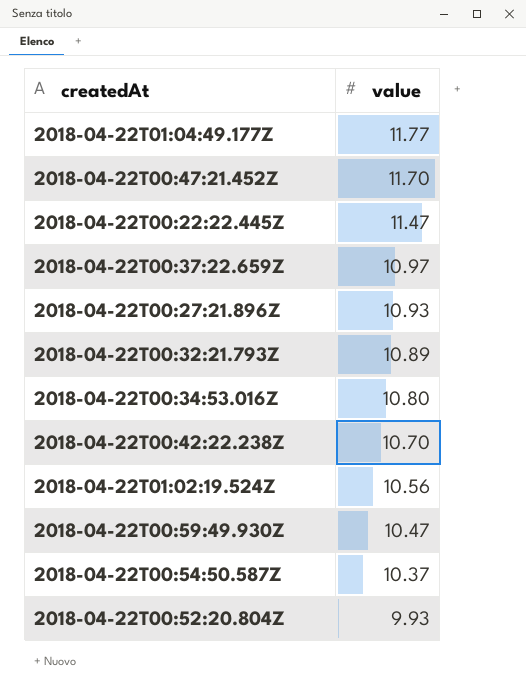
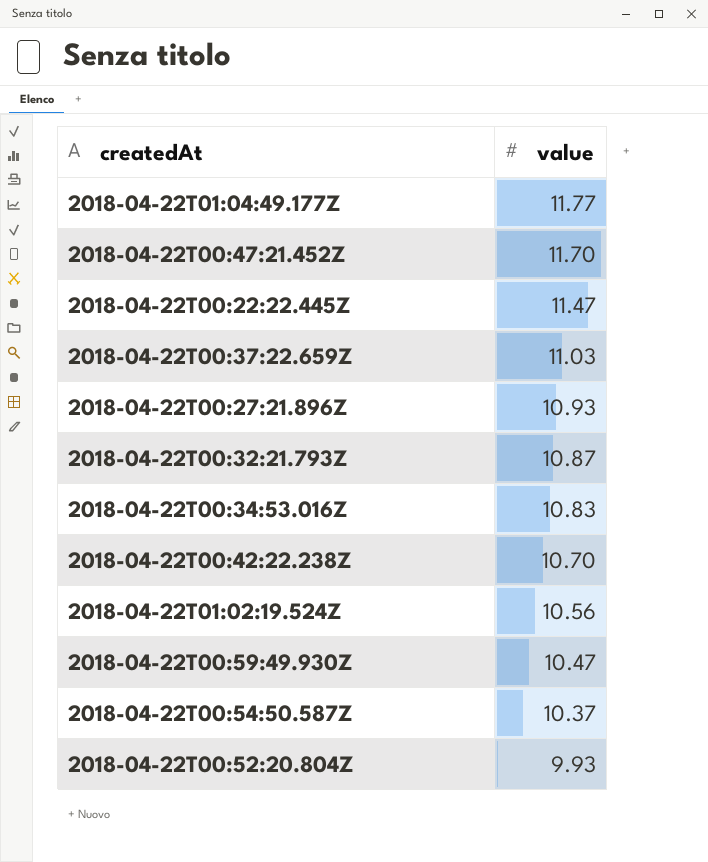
2018-04-22T00:37:22.659Z | value: 10.97 -> 11.03
2018-04-22T00:32:21.793Z | value: 10.89 -> 10.87
2018-04-22T00:34:53.016Z | value: 10.80 -> 10.83

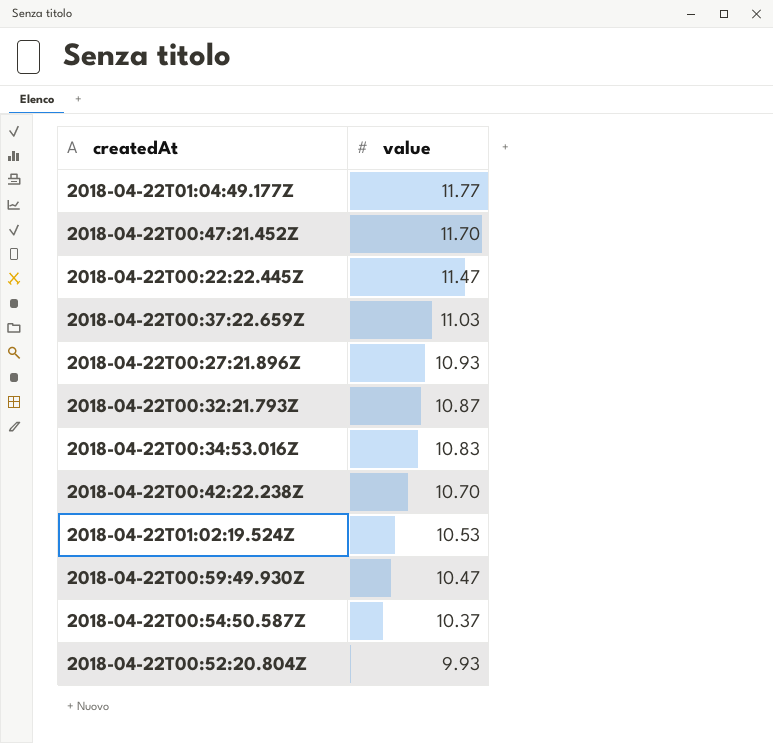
2018-04-22T01:02:19.524Z | value: 10.56 -> 10.53

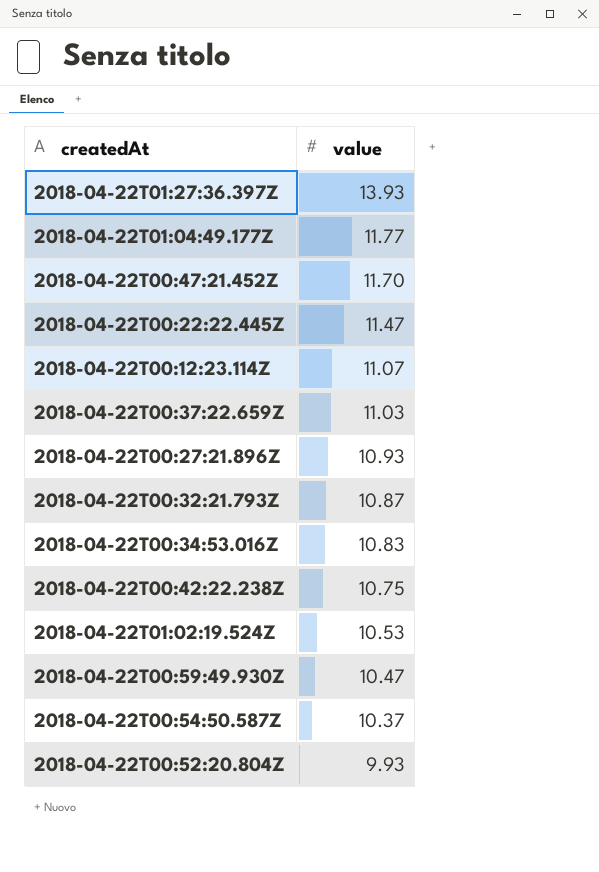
row 2018-04-22T01:27:36.397Z: none -> 13.93
row 2018-04-22T00:12:23.114Z: none -> 11.07
2018-04-22T00:42:22.238Z | value: 10.70 -> 10.75

